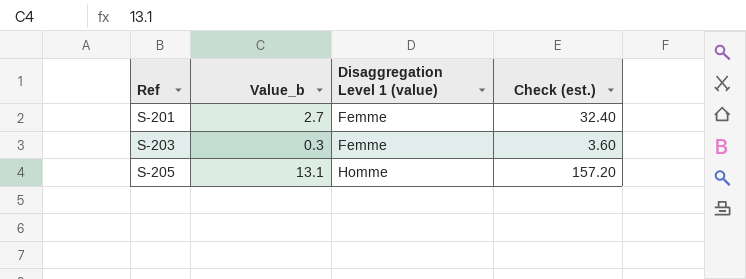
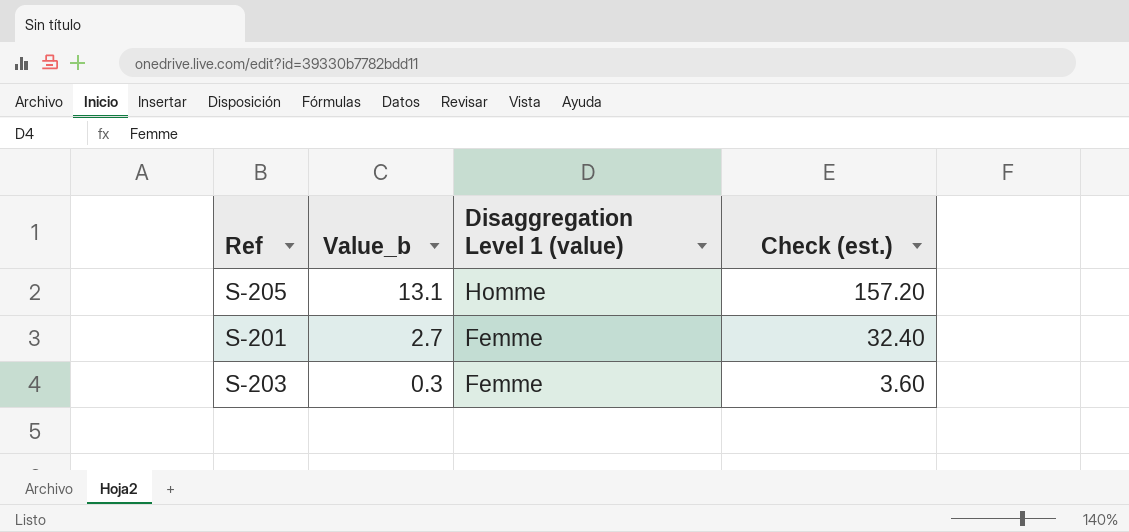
row order: Ref ascending -> Value_b descending

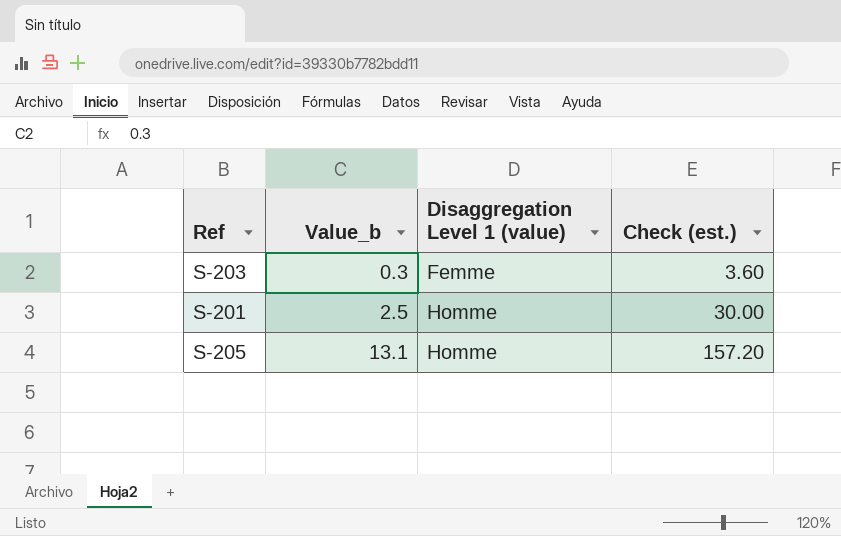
row order: Value_b descending -> Value_b ascending
S-201 | Value_b: 2.7 -> 2.5
S-201 | Disaggregation Level 1 (value): Femme -> Homme
S-201 | Check (est.): 32.40 -> 30.00

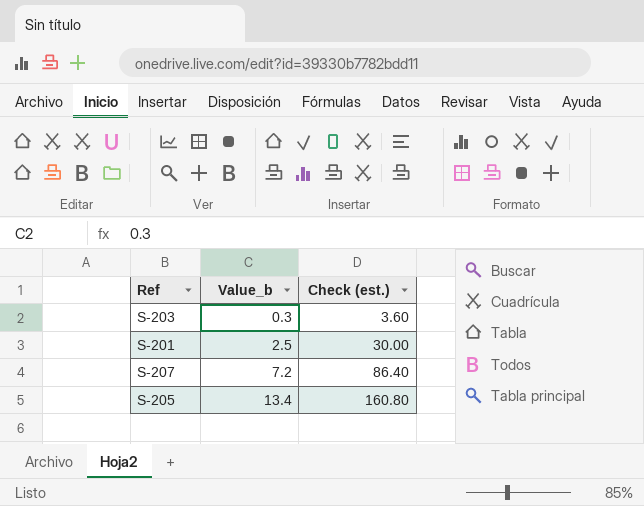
column Disaggregation Level 1 (value) | position: 3 -> none
row S-207: none -> 7.2 | 86.40
S-205 | Value_b: 13.1 -> 13.4
S-205 | Check (est.): 157.20 -> 160.80

